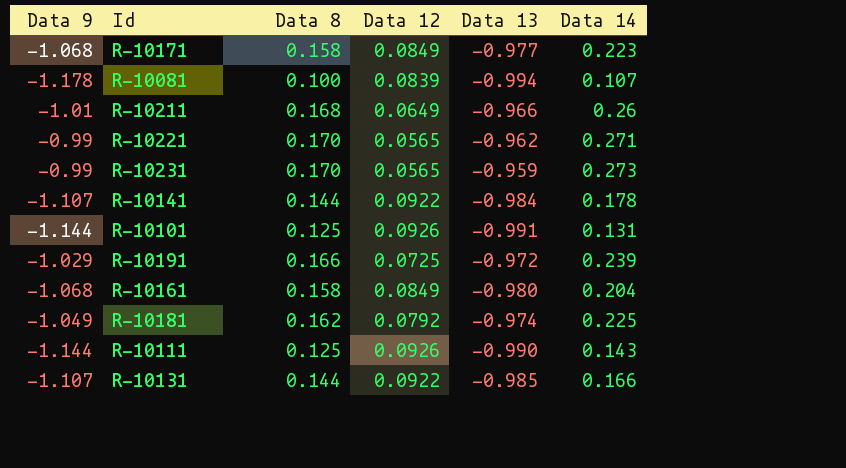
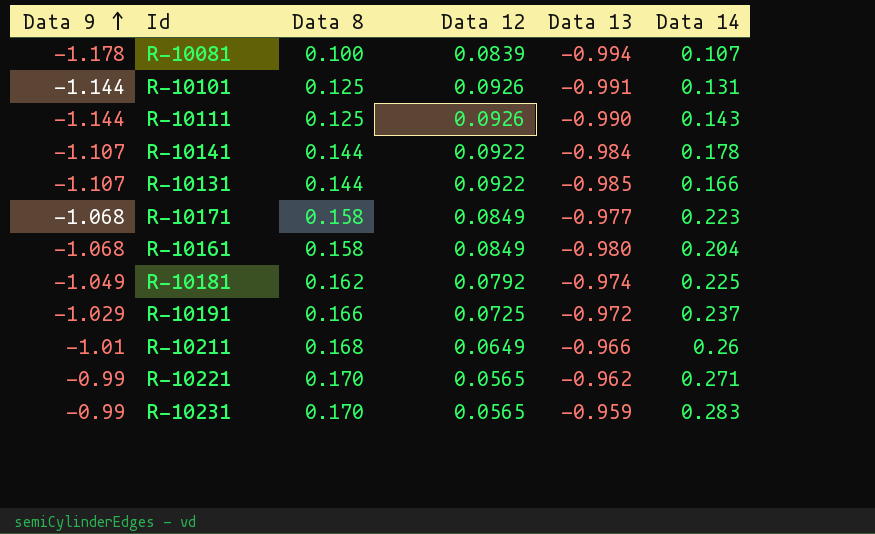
row order: none -> Data 9 ascending
R-10191 | Data 14: 0.239 -> 0.237
R-10231 | Data 14: 0.273 -> 0.283

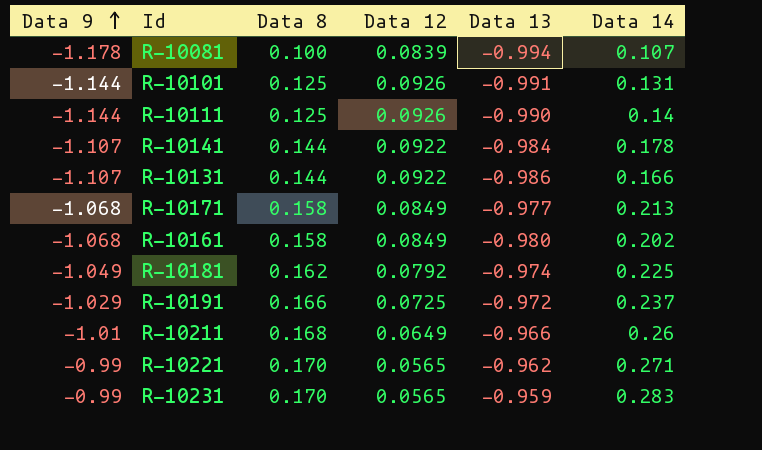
R-10111 | Data 14: 0.143 -> 0.14
R-10131 | Data 13: -0.985 -> -0.986
R-10171 | Data 14: 0.223 -> 0.213
R-10161 | Data 14: 0.204 -> 0.202

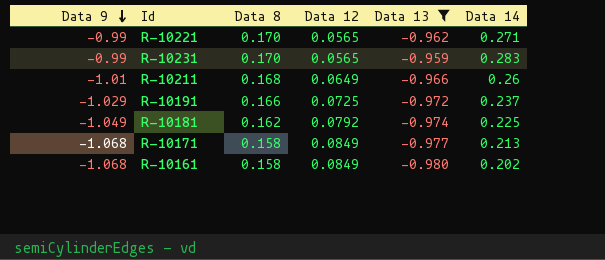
filter: none -> Data 13 >= -0.980
row order: Data 9 ascending -> Data 9 descending

